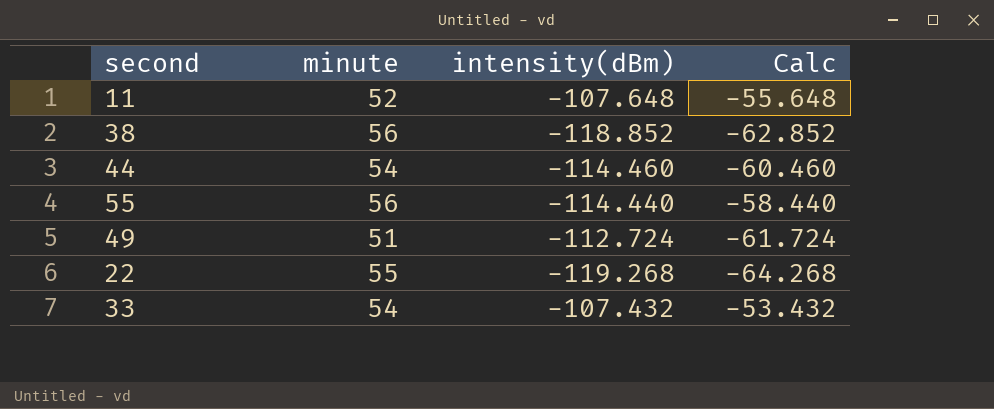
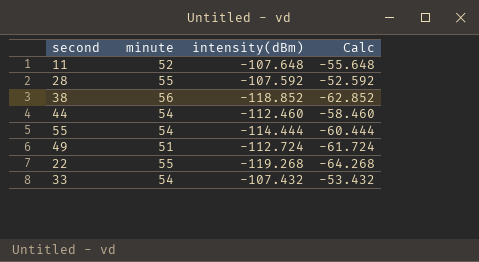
row 28: none -> 55 | -107.592 | -52.592
44 | intensity(dBm): -114.460 -> -112.460
44 | Calc: -60.460 -> -58.460
55 | minute: 56 -> 54
55 | intensity(dBm): -114.440 -> -114.444
55 | Calc: -58.440 -> -60.444

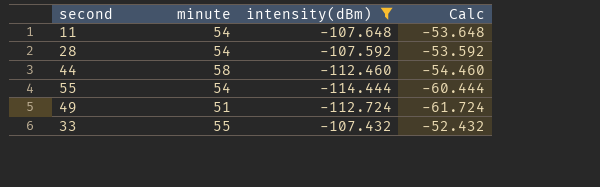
filter: none -> intensity(dBm) >= -114.444
11 | minute: 52 -> 54
11 | Calc: -55.648 -> -53.648
28 | minute: 55 -> 54
28 | Calc: -52.592 -> -53.592
44 | minute: 54 -> 58
44 | Calc: -58.460 -> -54.460
33 | minute: 54 -> 55
33 | Calc: -53.432 -> -52.432

